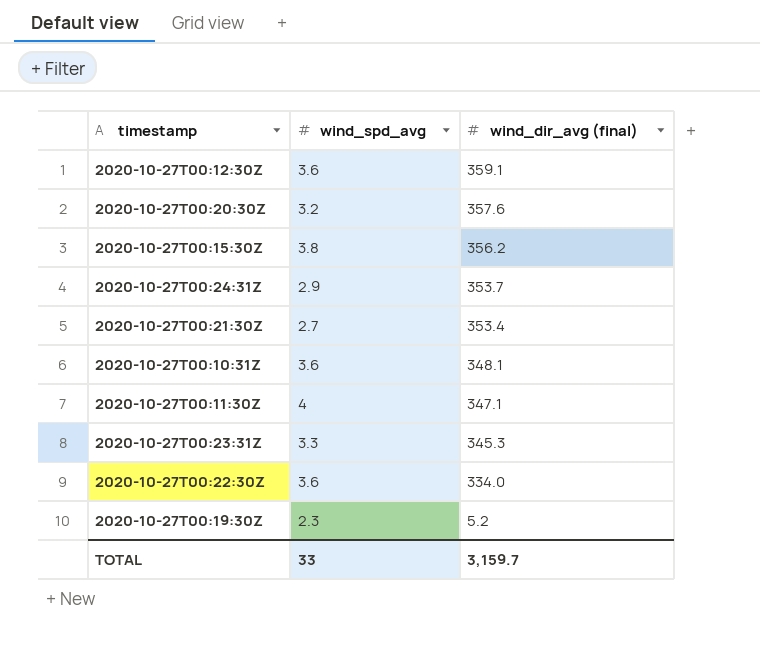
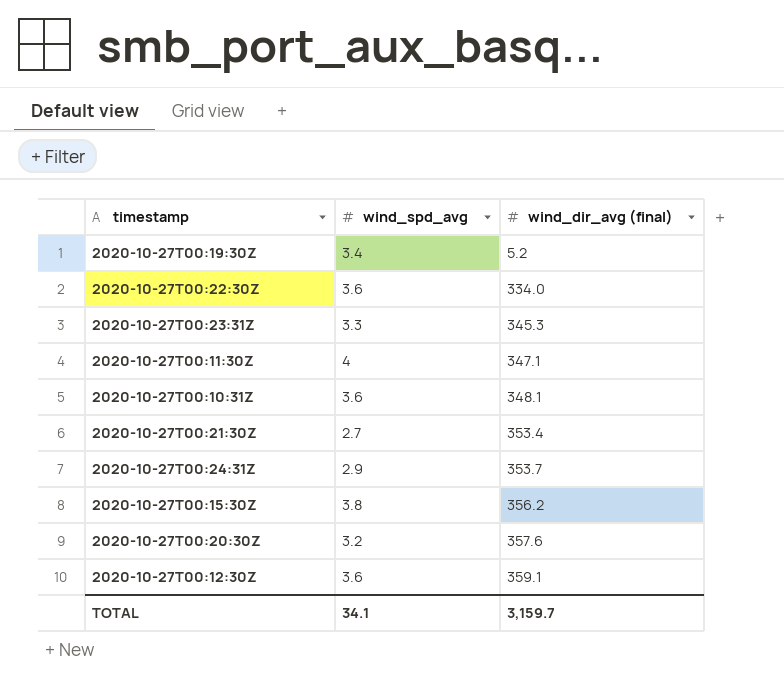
row order: wind_dir_avg (final) descending -> wind_dir_avg (final) ascending
2020-10-27T00:19:30Z | wind_spd_avg: 2.3 -> 3.4
TOTAL | wind_spd_avg: 33 -> 34.1

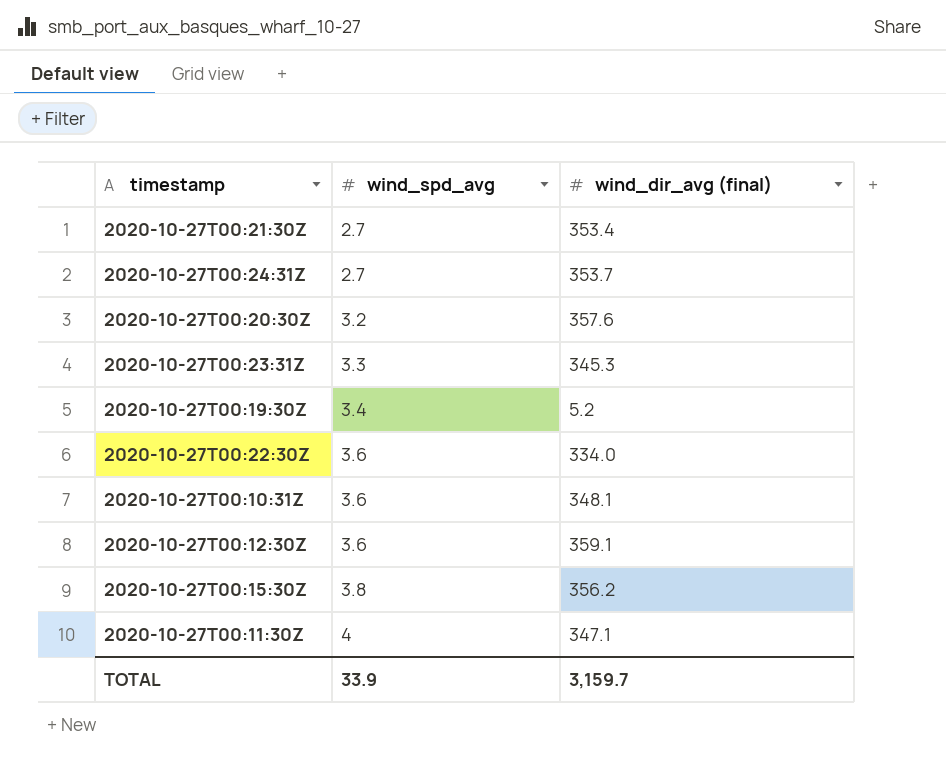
row order: wind_dir_avg (final) ascending -> wind_spd_avg ascending
2020-10-27T00:24:31Z | wind_spd_avg: 2.9 -> 2.7
TOTAL | wind_spd_avg: 34.1 -> 33.9

